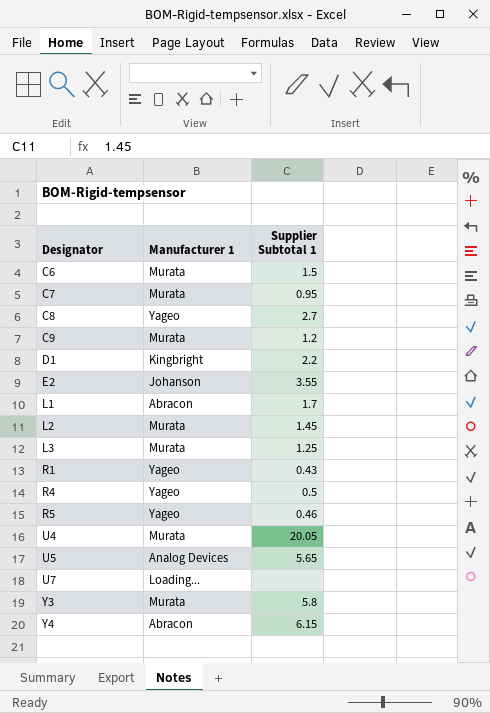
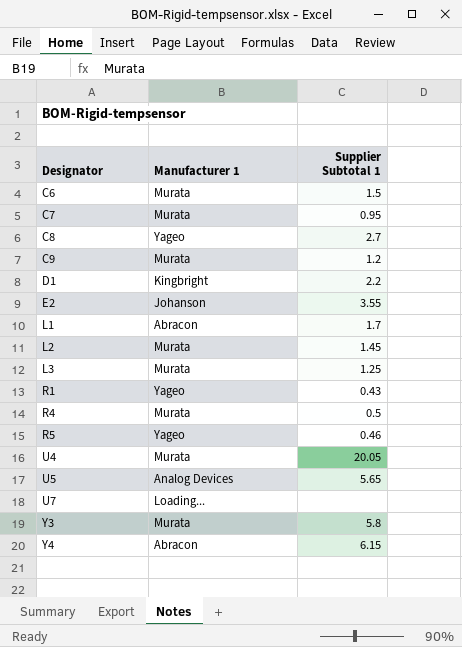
R4 | Manufacturer 1: Yageo -> Murata

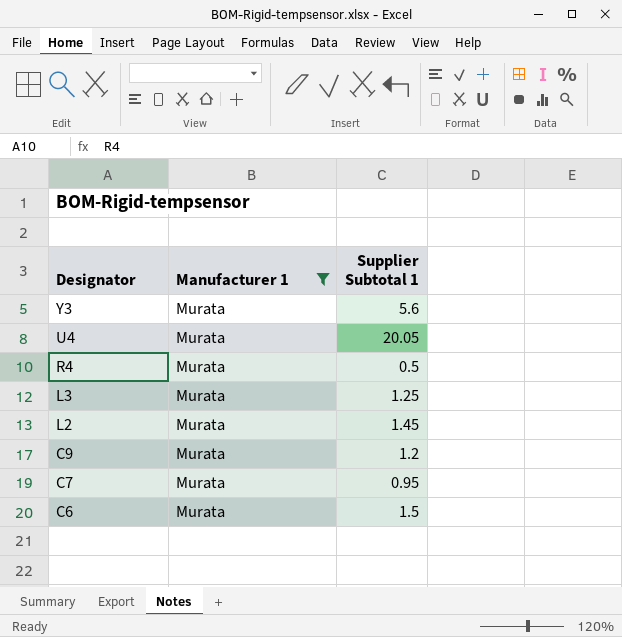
filter: none -> Manufacturer 1 = Murata
row order: Designator ascending -> Designator descending
Y3 | Supplier Subtotal 1: 5.8 -> 5.6

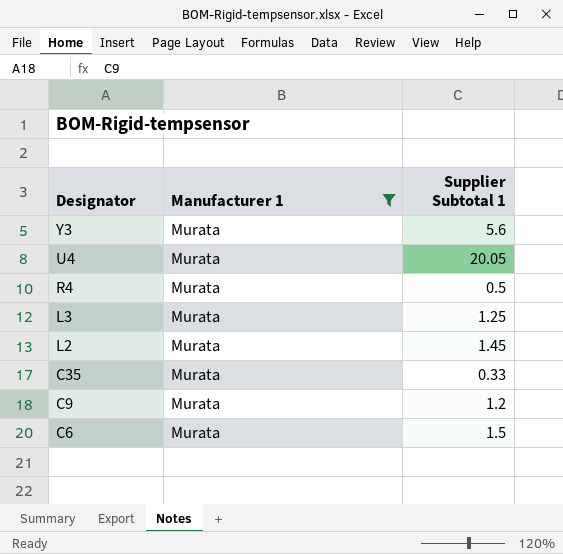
row C7: Murata | 0.95 -> none
row C35: none -> Murata | 0.33

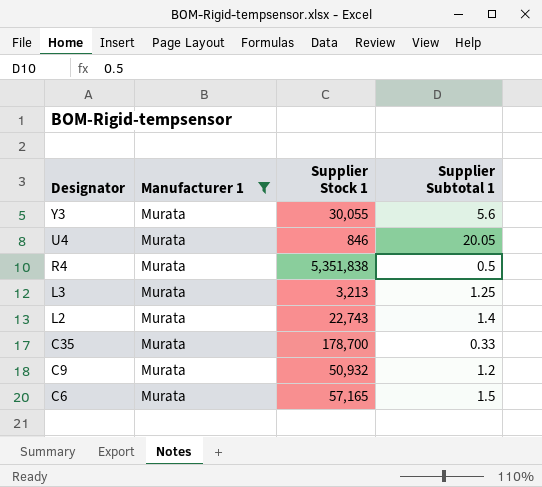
column Supplier Stock 1 | position: none -> 3
L2 | Supplier Subtotal 1: 1.45 -> 1.4

